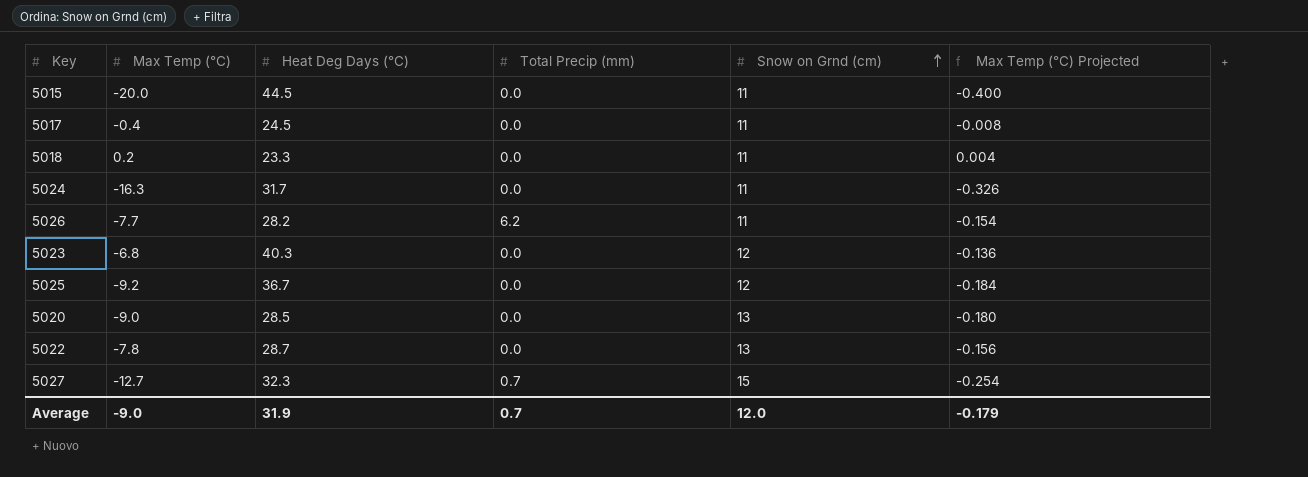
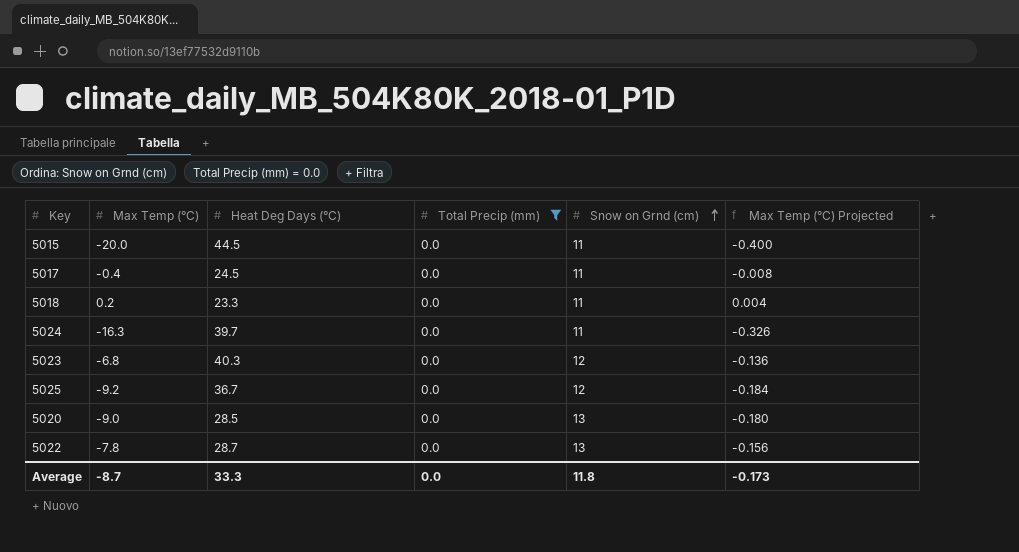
filter: none -> Total Precip (mm) = 0.0
5024 | Heat Deg Days (°C): 31.7 -> 39.7
Average | Max Temp (°C): -9.0 -> -8.7
Average | Heat Deg Days (°C): 31.9 -> 33.3
Average | Total Precip (mm): 0.7 -> 0.0
Average | Snow on Grnd (cm): 12.0 -> 11.8
Average | Max Temp (°C) Projected: -0.179 -> -0.173

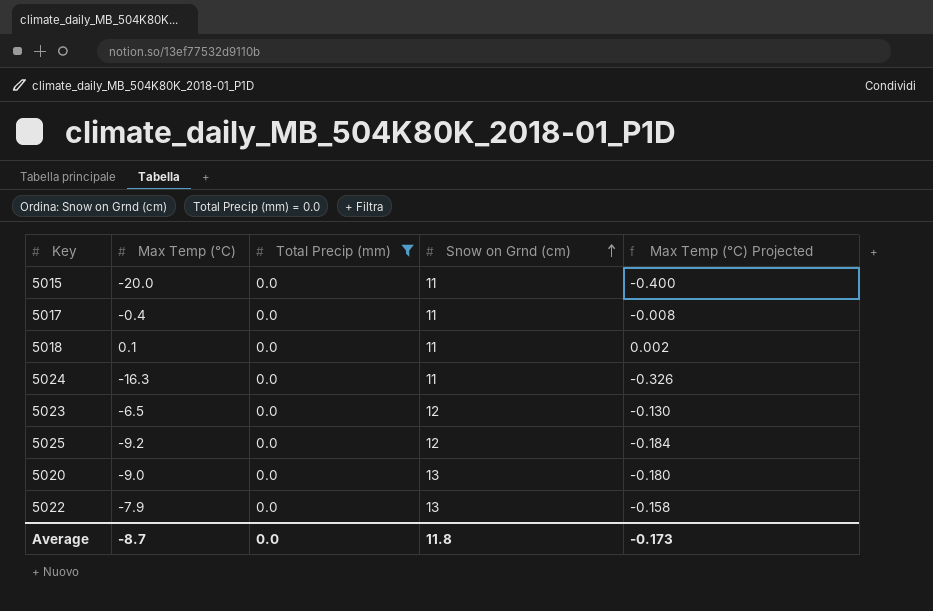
column Heat Deg Days (°C) | position: 3 -> none
5018 | Max Temp (°C): 0.2 -> 0.1
5018 | Max Temp (°C) Projected: 0.004 -> 0.002
5023 | Max Temp (°C): -6.8 -> -6.5
5023 | Max Temp (°C) Projected: -0.136 -> -0.130
5022 | Max Temp (°C): -7.8 -> -7.9
5022 | Max Temp (°C) Projected: -0.156 -> -0.158

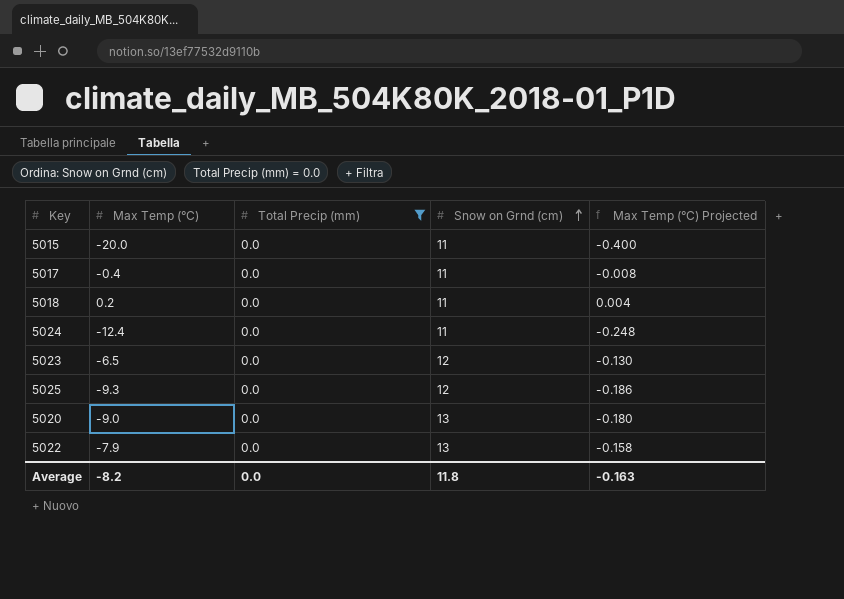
5018 | Max Temp (°C): 0.1 -> 0.2
5018 | Max Temp (°C) Projected: 0.002 -> 0.004
5024 | Max Temp (°C): -16.3 -> -12.4
5024 | Max Temp (°C) Projected: -0.326 -> -0.248
5025 | Max Temp (°C): -9.2 -> -9.3
5025 | Max Temp (°C) Projected: -0.184 -> -0.186
Average | Max Temp (°C): -8.7 -> -8.2
Average | Max Temp (°C) Projected: -0.173 -> -0.163

